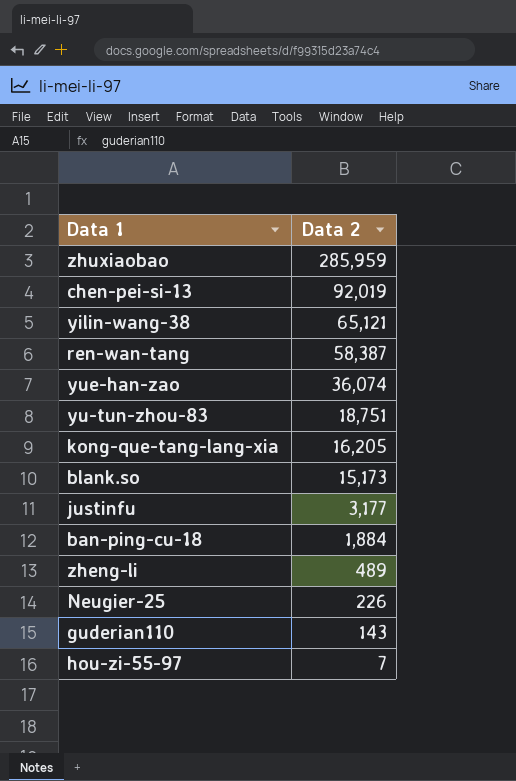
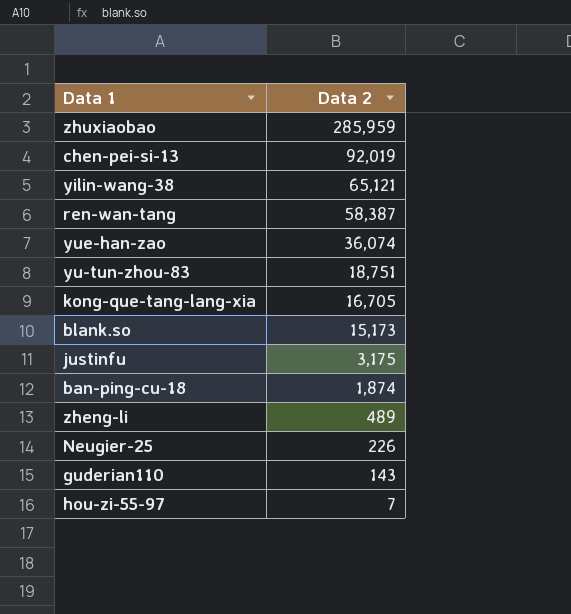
kong-que-tang-lang-xia | Data 2: 16,205 -> 16,705
justinfu | Data 2: 3,177 -> 3,175
ban-ping-cu-18 | Data 2: 1,884 -> 1,874

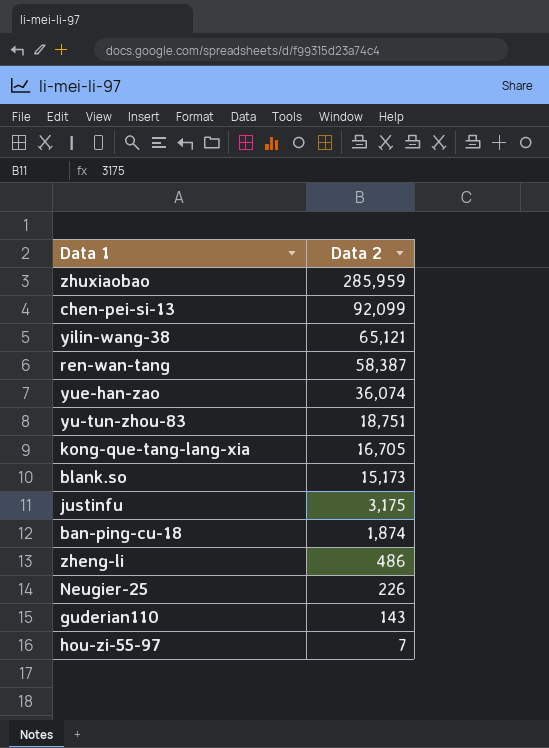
chen-pei-si-13 | Data 2: 92,019 -> 92,099
zheng-li | Data 2: 489 -> 486

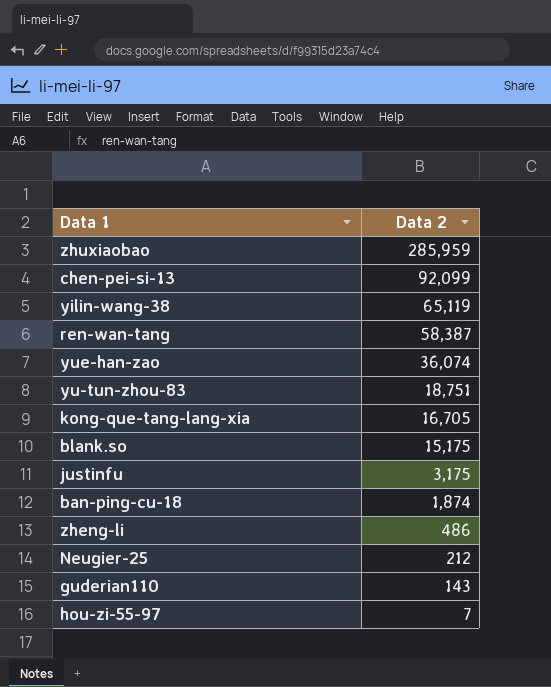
yilin-wang-38 | Data 2: 65,121 -> 65,119
blank.so | Data 2: 15,173 -> 15,175
Neugier-25 | Data 2: 226 -> 212

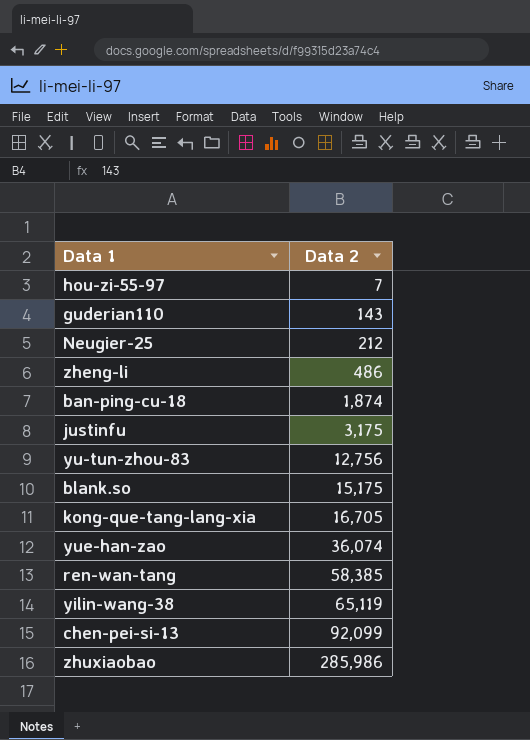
row order: Data 2 descending -> Data 2 ascending
yu-tun-zhou-83 | Data 2: 18,751 -> 12,756
ren-wan-tang | Data 2: 58,387 -> 58,385
zhuxiaobao | Data 2: 285,959 -> 285,986

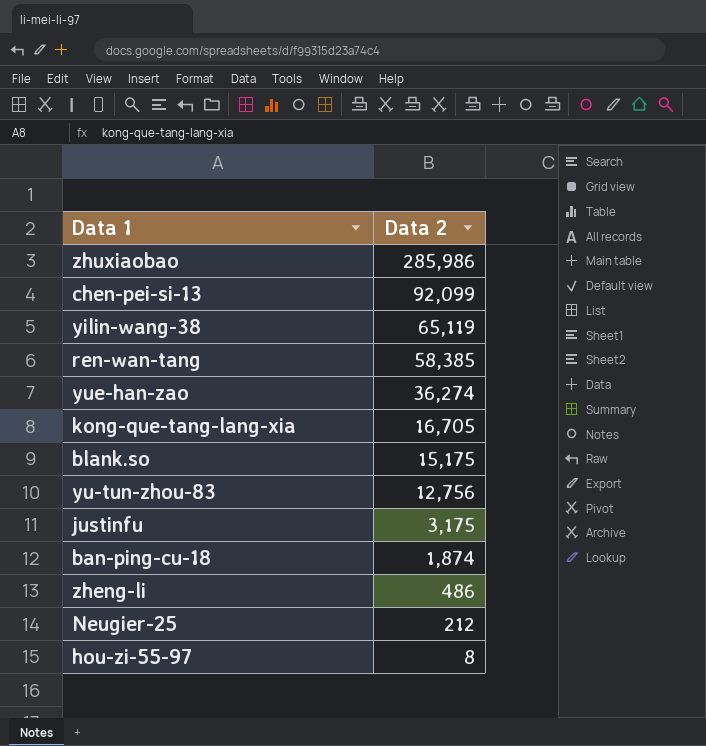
row order: Data 2 ascending -> Data 2 descending
row guderian110: 143 -> none
yue-han-zao | Data 2: 36,074 -> 36,274
hou-zi-55-97 | Data 2: 7 -> 8

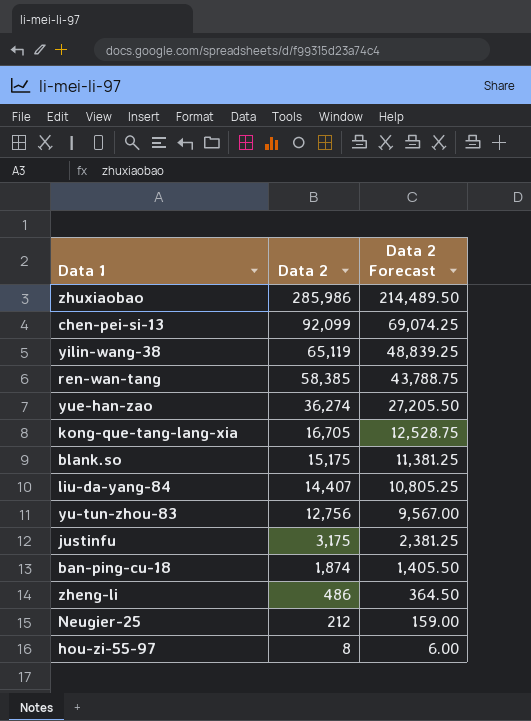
column Data 2 Forecast | formula: none -> [Data 2] * 0.75
row liu-da-yang-84: none -> 14,407 | 10,805.25

